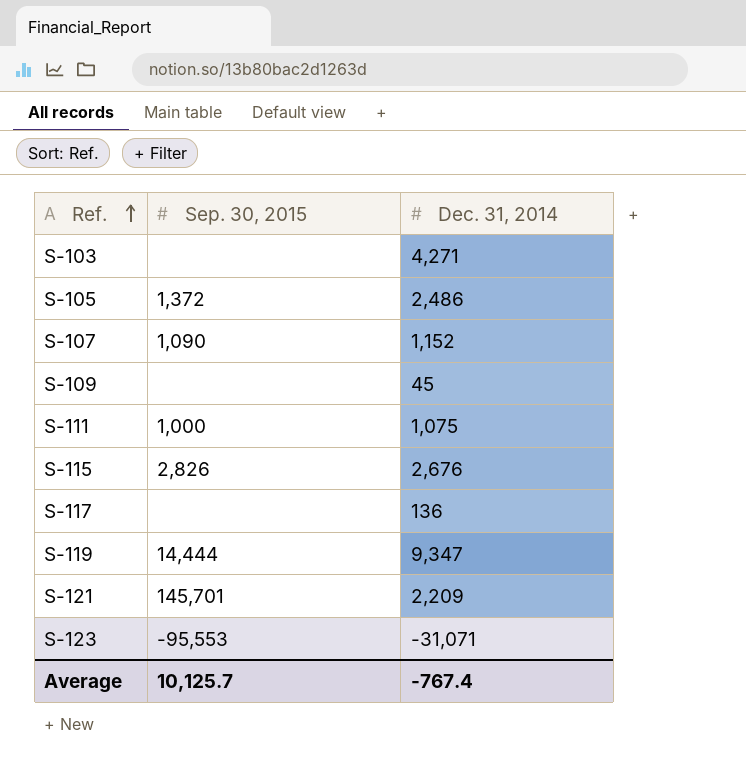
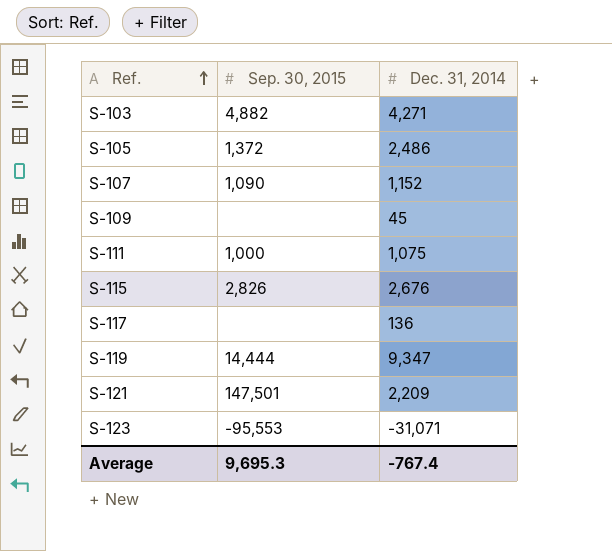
S-103 | Sep. 30, 2015: none -> 4,882
S-121 | Sep. 30, 2015: 145,701 -> 147,501
Average | Sep. 30, 2015: 10,125.7 -> 9,695.3

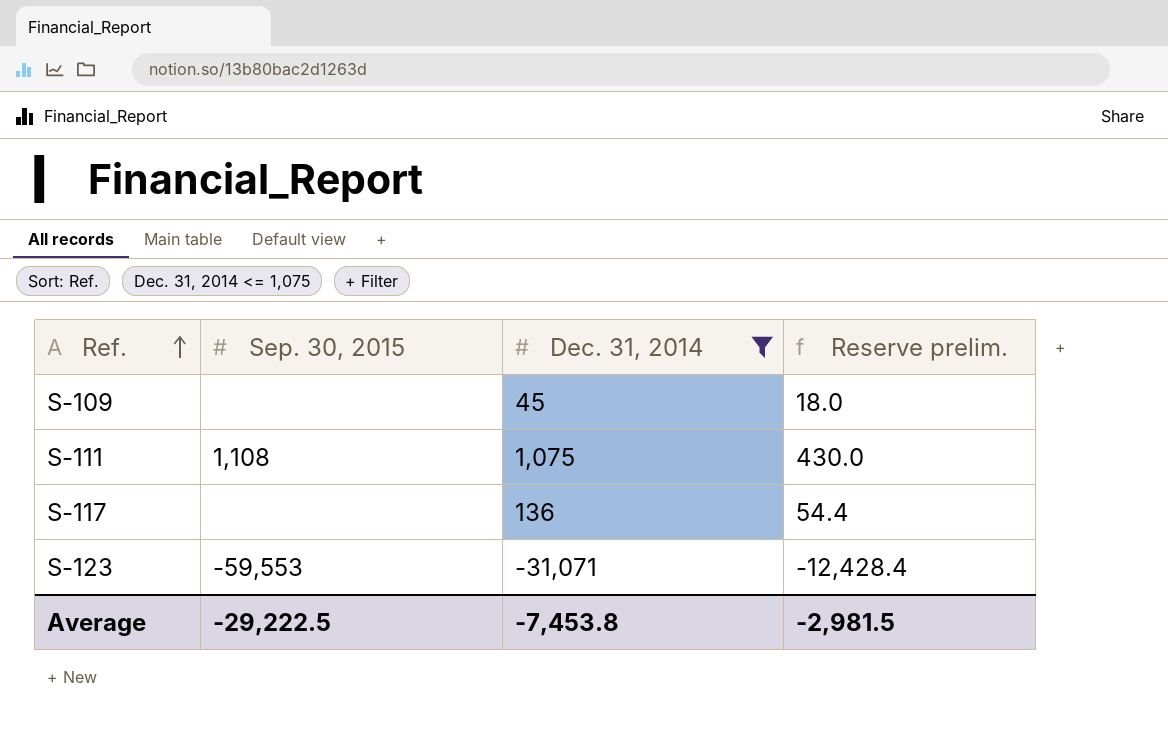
filter: none -> Dec. 31, 2014 <= 1,075
column Reserve prelim. | formula: none -> [Dec. 31, 2014] * 0.4
S-111 | Sep. 30, 2015: 1,000 -> 1,108
S-123 | Sep. 30, 2015: -95,553 -> -59,553
Average | Sep. 30, 2015: 9,695.3 -> -29,222.5
Average | Dec. 31, 2014: -767.4 -> -7,453.8

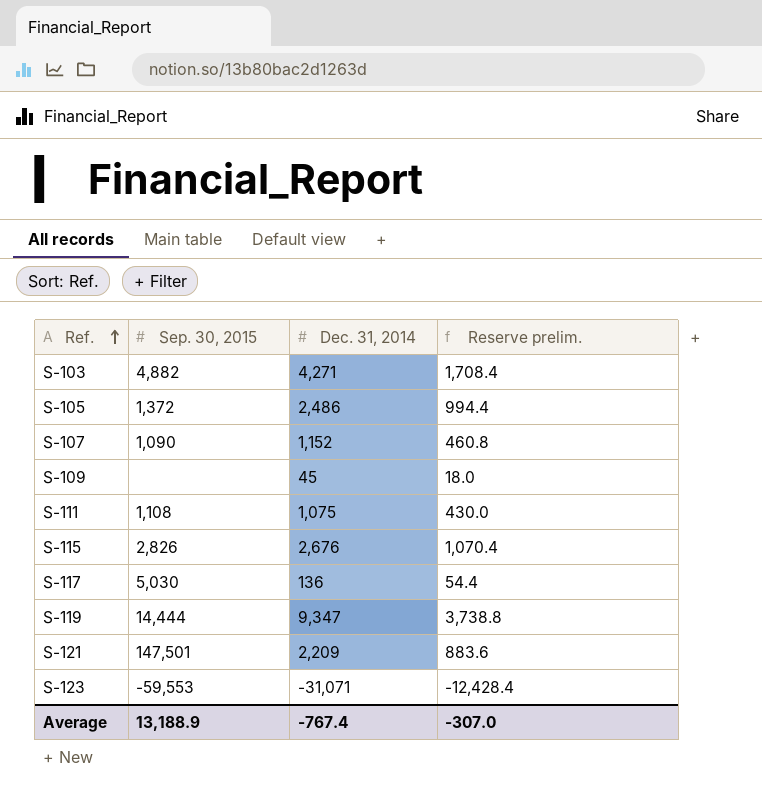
filter: Dec. 31, 2014 <= 1,075 -> none
S-117 | Sep. 30, 2015: none -> 5,030
Average | Sep. 30, 2015: -29,222.5 -> 13,188.9
Average | Dec. 31, 2014: -7,453.8 -> -767.4
Average | Reserve prelim.: -2,981.5 -> -307.0

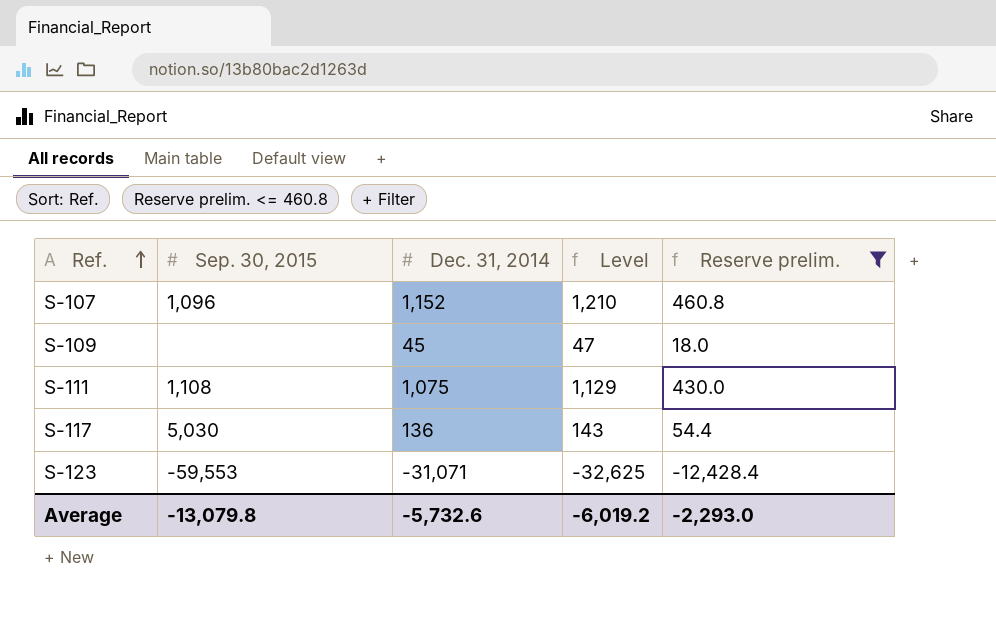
filter: none -> Reserve prelim. <= 460.8
column Level | formula: none -> [Dec. 31, 2014] * 1.05
S-107 | Sep. 30, 2015: 1,090 -> 1,096
Average | Sep. 30, 2015: 13,188.9 -> -13,079.8
Average | Dec. 31, 2014: -767.4 -> -5,732.6
Average | Reserve prelim.: -307.0 -> -2,293.0

